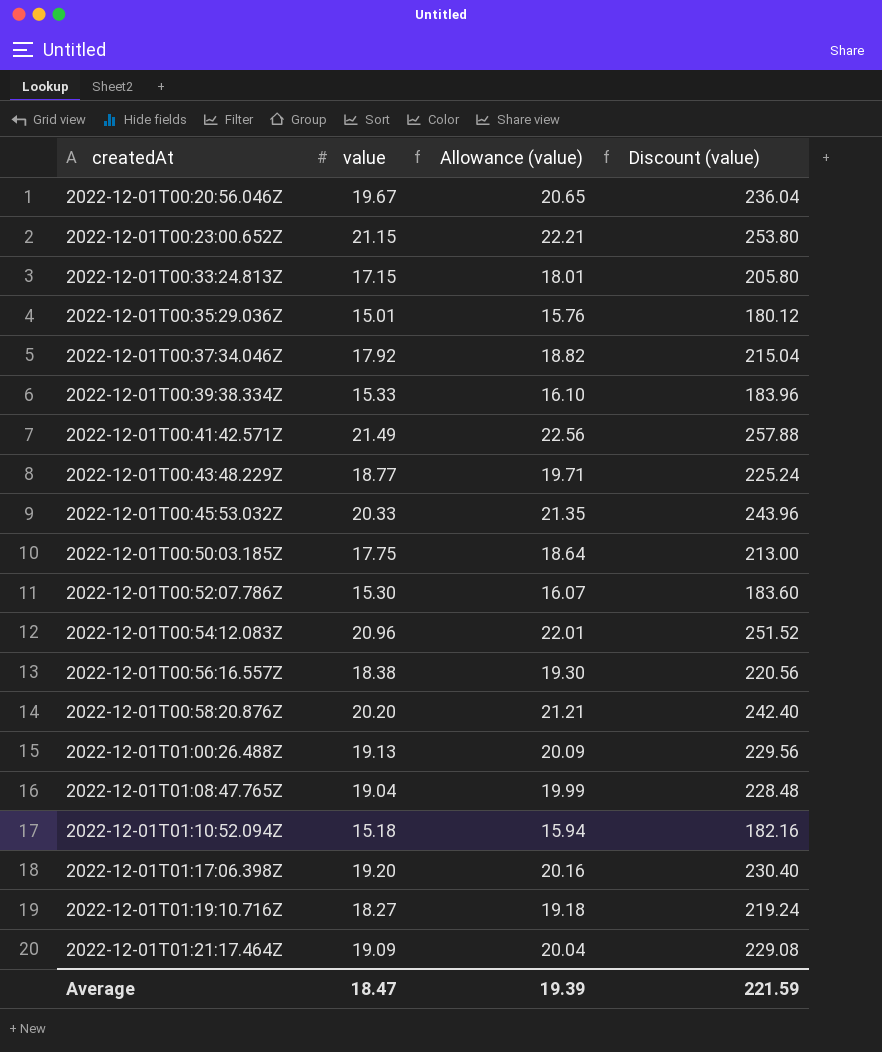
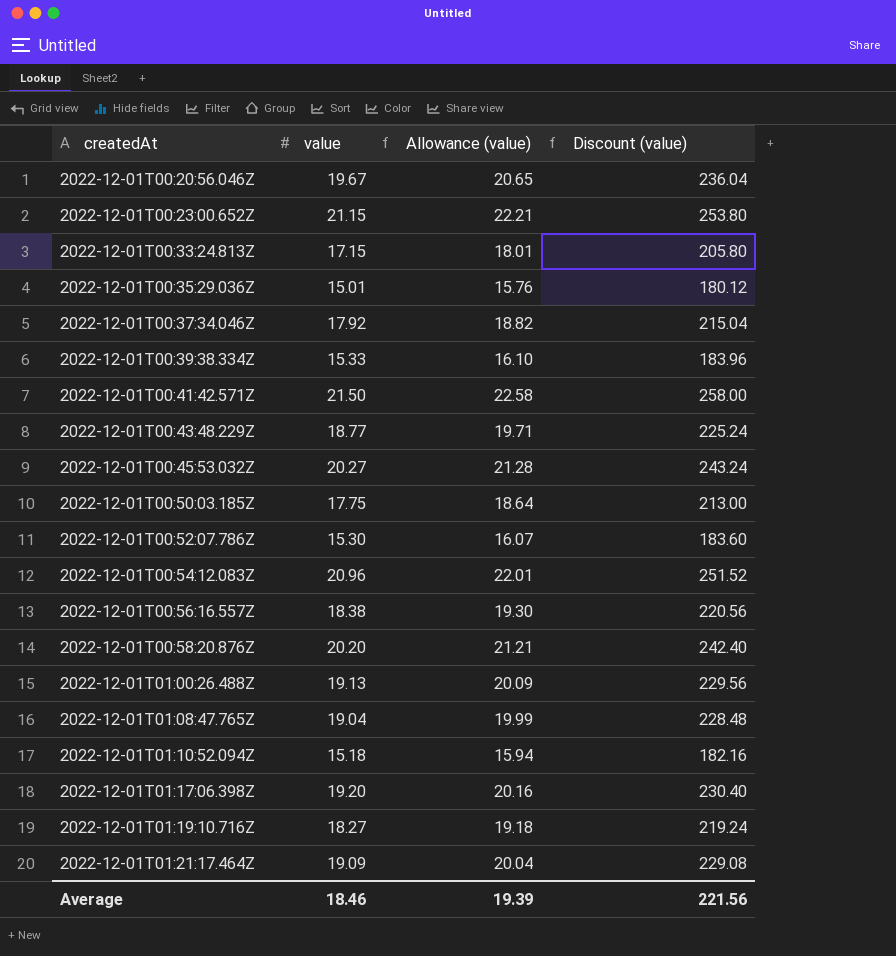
2022-12-01T00:41:42.571Z | value: 21.49 -> 21.50
2022-12-01T00:41:42.571Z | Allowance (value): 22.56 -> 22.58
2022-12-01T00:41:42.571Z | Discount (value): 257.88 -> 258.00
2022-12-01T00:45:53.032Z | value: 20.33 -> 20.27
2022-12-01T00:45:53.032Z | Allowance (value): 21.35 -> 21.28
2022-12-01T00:45:53.032Z | Discount (value): 243.96 -> 243.24
Average | value: 18.47 -> 18.46
Average | Discount (value): 221.59 -> 221.56

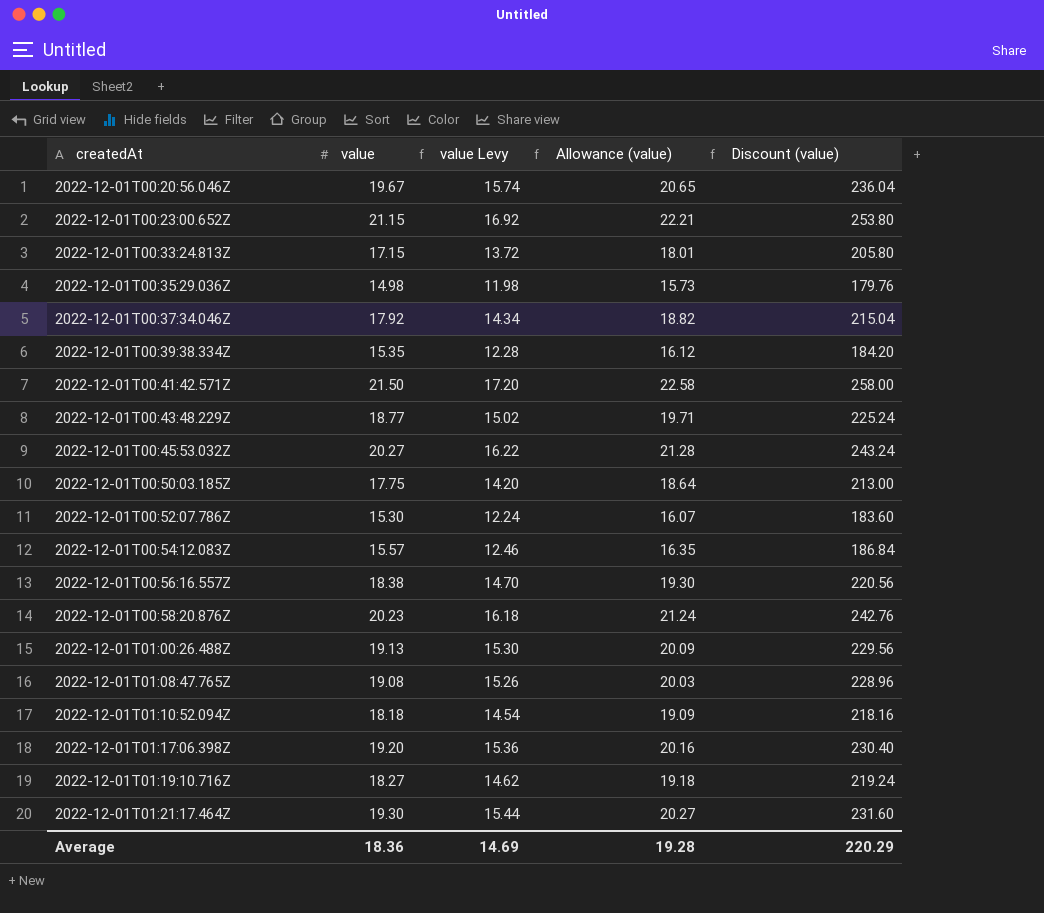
column value Levy | formula: none -> [value] * 0.8
2022-12-01T00:35:29.036Z | value: 15.01 -> 14.98
2022-12-01T00:35:29.036Z | Allowance (value): 15.76 -> 15.73
2022-12-01T00:35:29.036Z | Discount (value): 180.12 -> 179.76
2022-12-01T00:39:38.334Z | value: 15.33 -> 15.35
2022-12-01T00:39:38.334Z | Allowance (value): 16.10 -> 16.12
2022-12-01T00:39:38.334Z | Discount (value): 183.96 -> 184.20
2022-12-01T00:54:12.083Z | value: 20.96 -> 15.57
2022-12-01T00:54:12.083Z | Allowance (value): 22.01 -> 16.35
2022-12-01T00:54:12.083Z | Discount (value): 251.52 -> 186.84
2022-12-01T00:58:20.876Z | value: 20.20 -> 20.23
2022-12-01T00:58:20.876Z | Allowance (value): 21.21 -> 21.24
2022-12-01T00:58:20.876Z | Discount (value): 242.40 -> 242.76
2022-12-01T01:08:47.765Z | value: 19.04 -> 19.08
2022-12-01T01:08:47.765Z | Allowance (value): 19.99 -> 20.03
2022-12-01T01:08:47.765Z | Discount (value): 228.48 -> 228.96
2022-12-01T01:10:52.094Z | value: 15.18 -> 18.18
2022-12-01T01:10:52.094Z | Allowance (value): 15.94 -> 19.09
2022-12-01T01:10:52.094Z | Discount (value): 182.16 -> 218.16
2022-12-01T01:21:17.464Z | value: 19.09 -> 19.30
2022-12-01T01:21:17.464Z | Allowance (value): 20.04 -> 20.27
2022-12-01T01:21:17.464Z | Discount (value): 229.08 -> 231.60
Average | value: 18.46 -> 18.36
Average | Allowance (value): 19.39 -> 19.28
Average | Discount (value): 221.56 -> 220.29

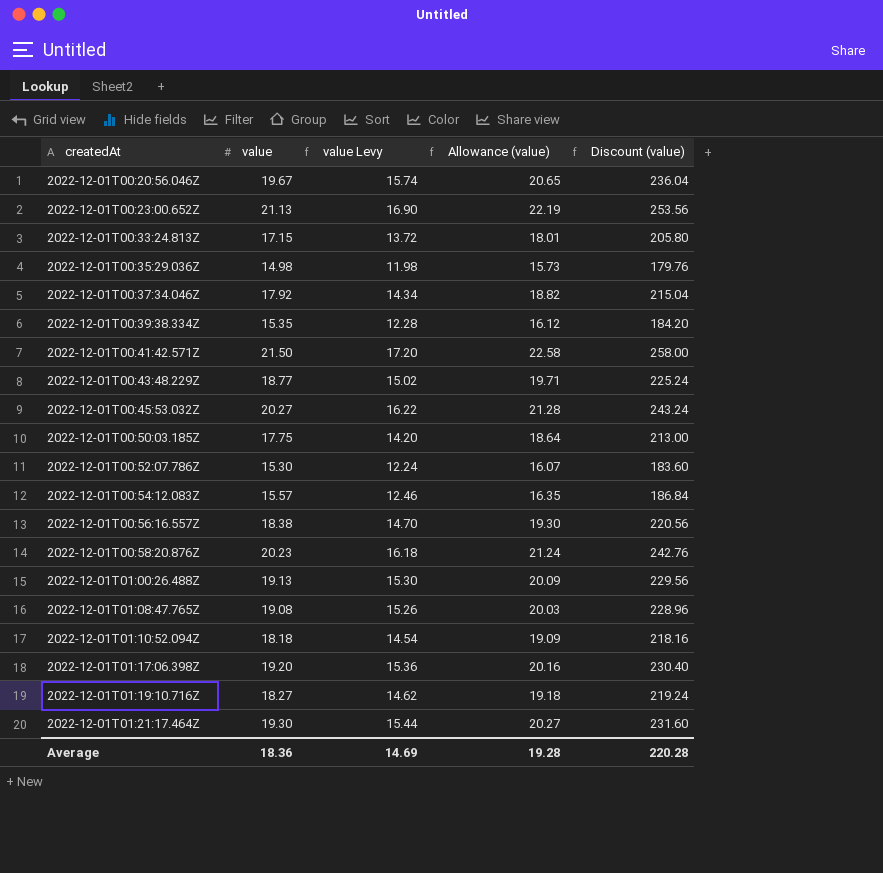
2022-12-01T00:23:00.652Z | value: 21.15 -> 21.13
2022-12-01T00:23:00.652Z | value Levy: 16.92 -> 16.90
2022-12-01T00:23:00.652Z | Allowance (value): 22.21 -> 22.19
2022-12-01T00:23:00.652Z | Discount (value): 253.80 -> 253.56
Average | Discount (value): 220.29 -> 220.28

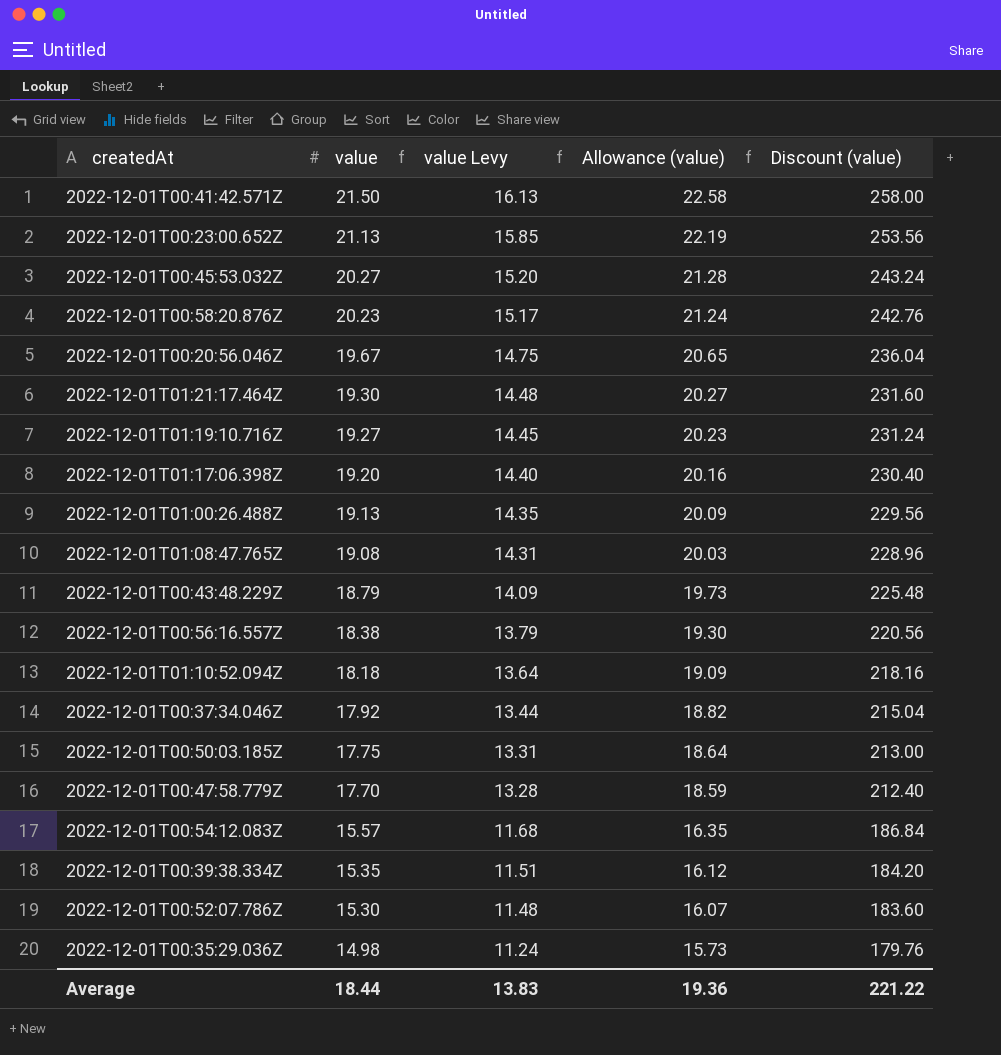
row order: createdAt ascending -> value descending
column value Levy | formula: [value] * 0.8 -> [value] * 0.75
row 2022-12-01T00:33:24.813Z: 17.15 | 13.72 | 18.01 | 205.80 -> none
2022-12-01T01:19:10.716Z | value: 18.27 -> 19.27
2022-12-01T01:19:10.716Z | Allowance (value): 19.18 -> 20.23
2022-12-01T01:19:10.716Z | Discount (value): 219.24 -> 231.24
2022-12-01T00:43:48.229Z | value: 18.77 -> 18.79
2022-12-01T00:43:48.229Z | Allowance (value): 19.71 -> 19.73
2022-12-01T00:43:48.229Z | Discount (value): 225.24 -> 225.48
row 2022-12-01T00:47:58.779Z: none -> 17.70 | 13.28 | 18.59 | 212.40
Average | value: 18.36 -> 18.44
Average | value Levy: 14.69 -> 13.83
Average | Allowance (value): 19.28 -> 19.36
Average | Discount (value): 220.28 -> 221.22

